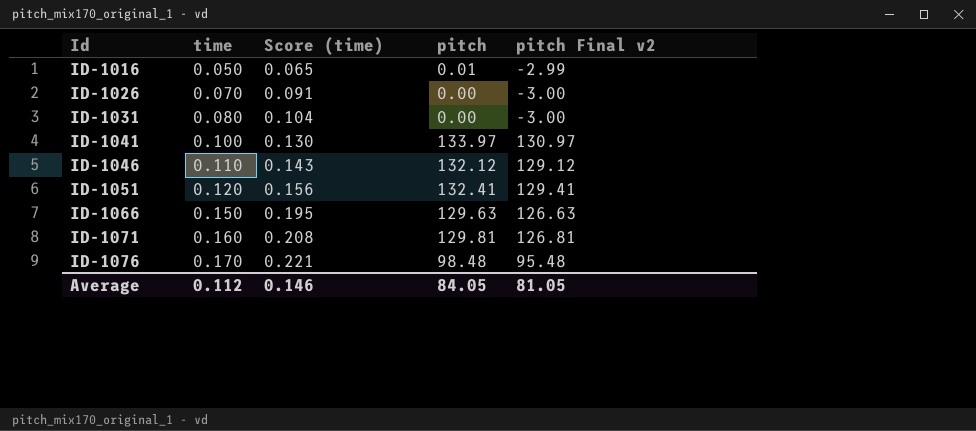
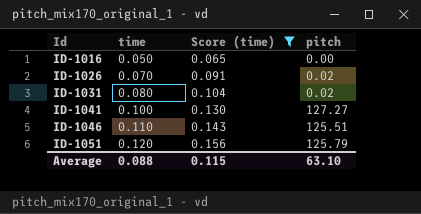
filter: none -> Score (time) <= 0.156
column pitch Final v2 | formula: [pitch] - 3 -> none
ID-1016 | pitch: 0.01 -> 0.00
ID-1026 | pitch: 0.00 -> 0.02
ID-1031 | pitch: 0.00 -> 0.02
ID-1041 | pitch: 133.97 -> 127.27
ID-1046 | pitch: 132.12 -> 125.51
ID-1051 | pitch: 132.41 -> 125.79
Average | time: 0.112 -> 0.088
Average | Score (time): 0.146 -> 0.115
Average | pitch: 84.05 -> 63.10

